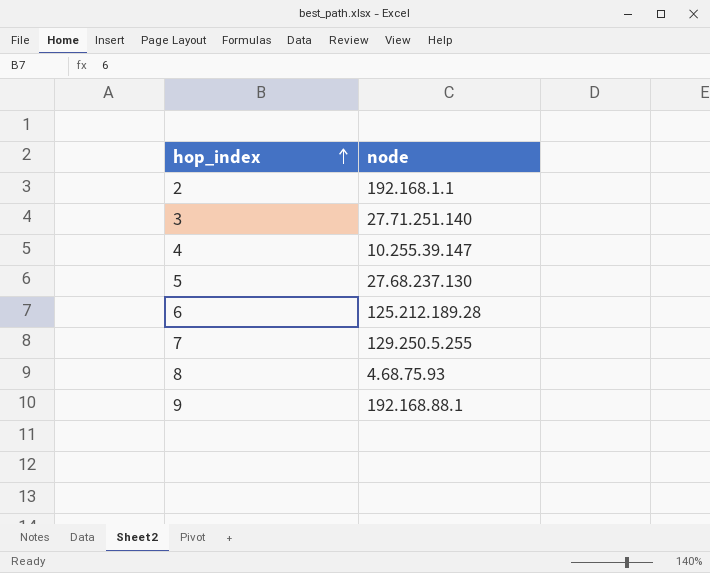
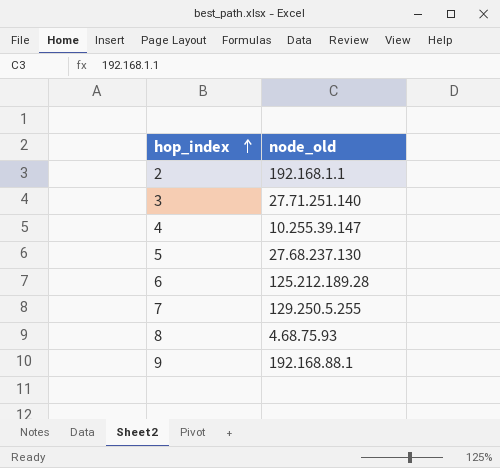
column name: node -> node_old

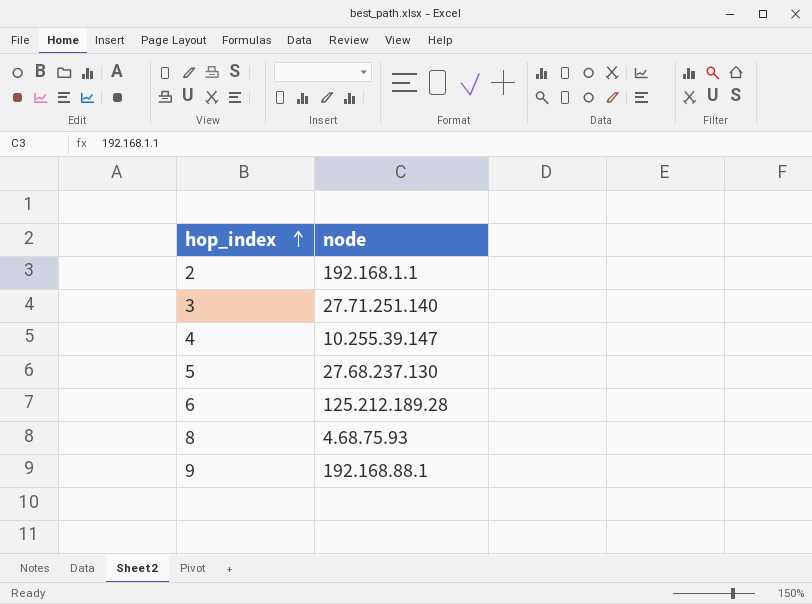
column name: node_old -> node
row 7: 129.250.5.255 -> none

